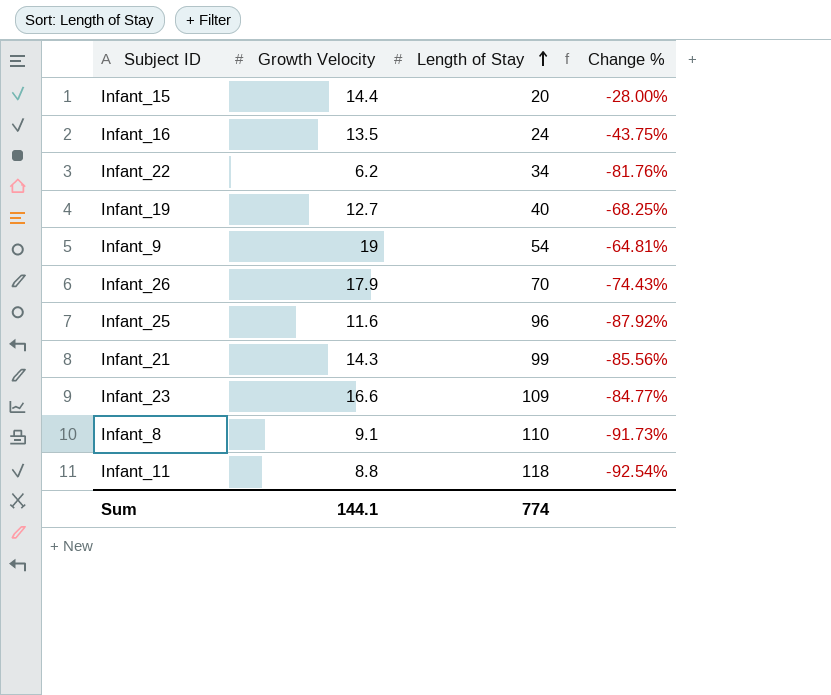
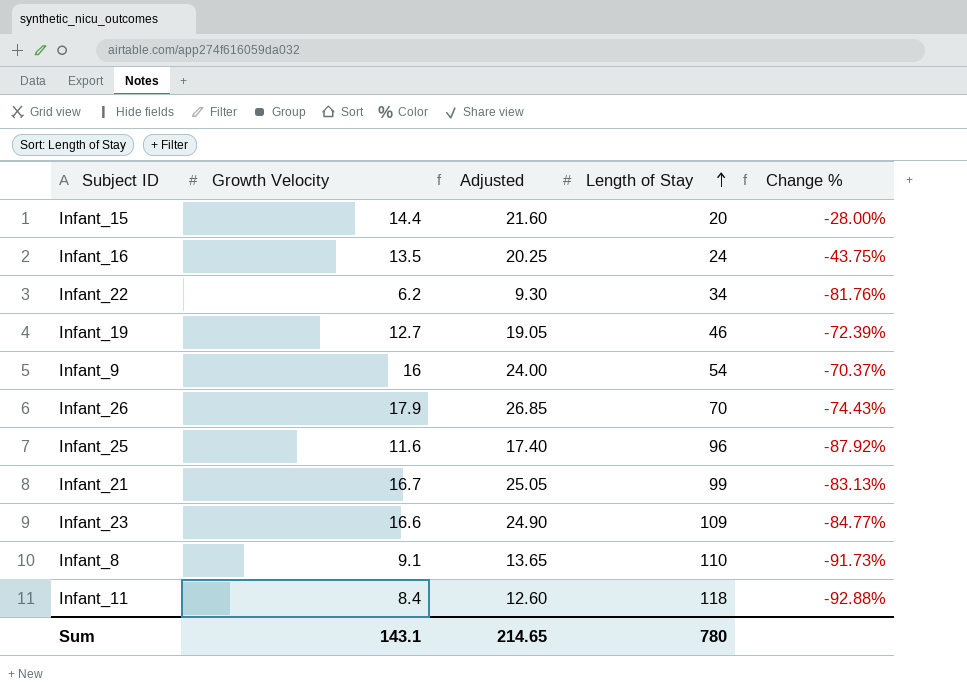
column Adjusted | formula: none -> [Growth Velocity] * 1.5
Infant_19 | Length of Stay: 40 -> 46
Infant_19 | Change %: -68.25% -> -72.39%
Infant_9 | Growth Velocity: 19 -> 16
Infant_9 | Change %: -64.81% -> -70.37%
Infant_21 | Growth Velocity: 14.3 -> 16.7
Infant_21 | Change %: -85.56% -> -83.13%
Infant_11 | Growth Velocity: 8.8 -> 8.4
Infant_11 | Change %: -92.54% -> -92.88%
Sum | Growth Velocity: 144.1 -> 143.1
Sum | Length of Stay: 774 -> 780

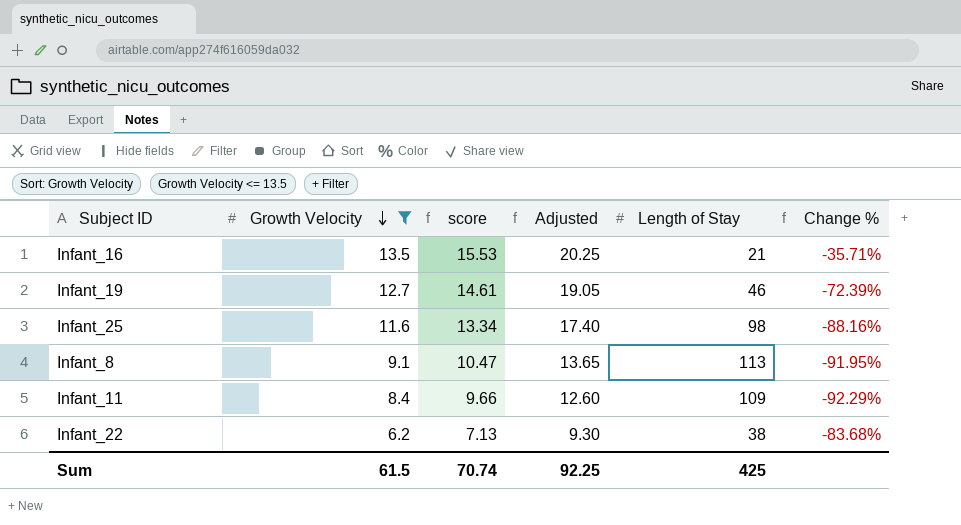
filter: none -> Growth Velocity <= 13.5
row order: Length of Stay ascending -> Growth Velocity descending
column score | formula: none -> [Growth Velocity] * 1.15
Infant_16 | Length of Stay: 24 -> 21
Infant_16 | Change %: -43.75% -> -35.71%
Infant_25 | Length of Stay: 96 -> 98
Infant_25 | Change %: -87.92% -> -88.16%
Infant_8 | Length of Stay: 110 -> 113
Infant_8 | Change %: -91.73% -> -91.95%
Infant_11 | Length of Stay: 118 -> 109
Infant_11 | Change %: -92.88% -> -92.29%
Infant_22 | Length of Stay: 34 -> 38
Infant_22 | Change %: -81.76% -> -83.68%
Sum | Growth Velocity: 143.1 -> 61.5
Sum | Adjusted: 214.65 -> 92.25
Sum | Length of Stay: 780 -> 425

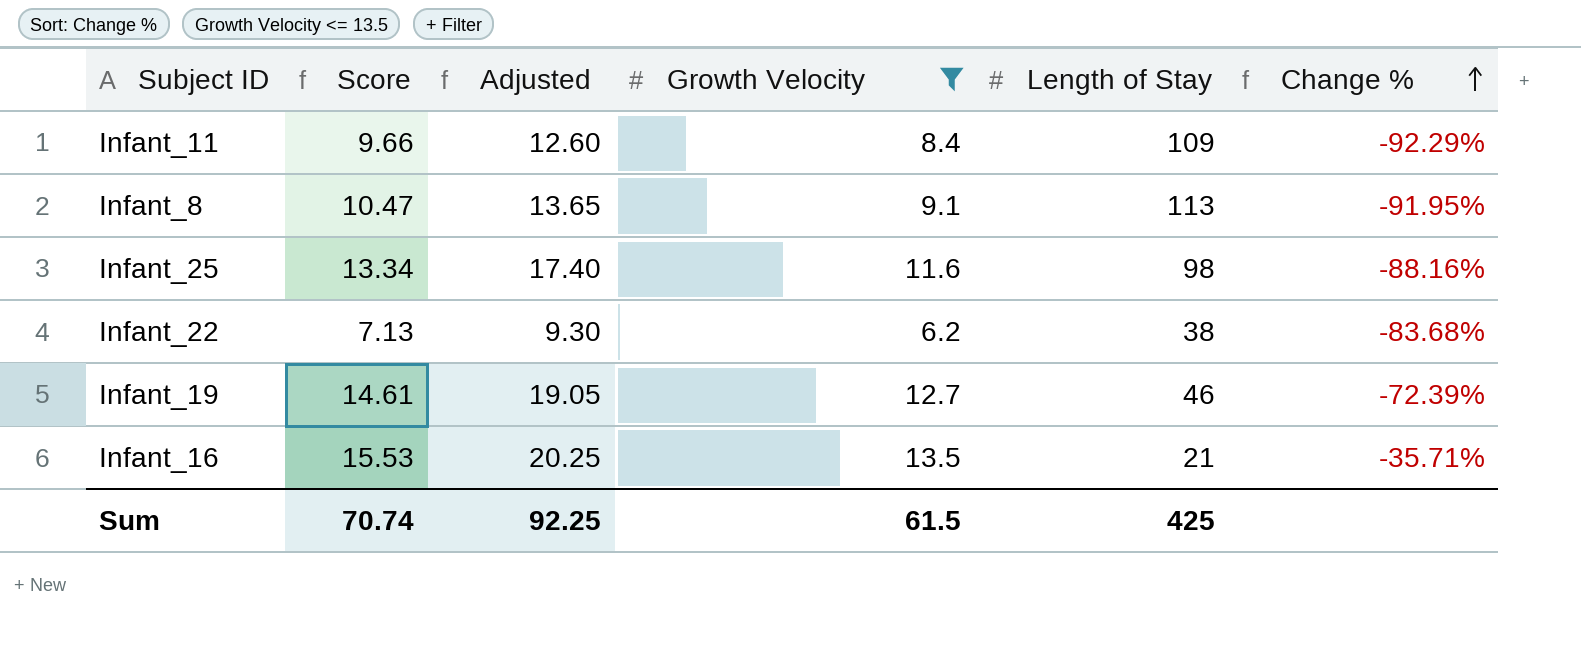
row order: Growth Velocity descending -> Change % ascending
column name: score -> Score
column Growth Velocity | position: 2 -> 4

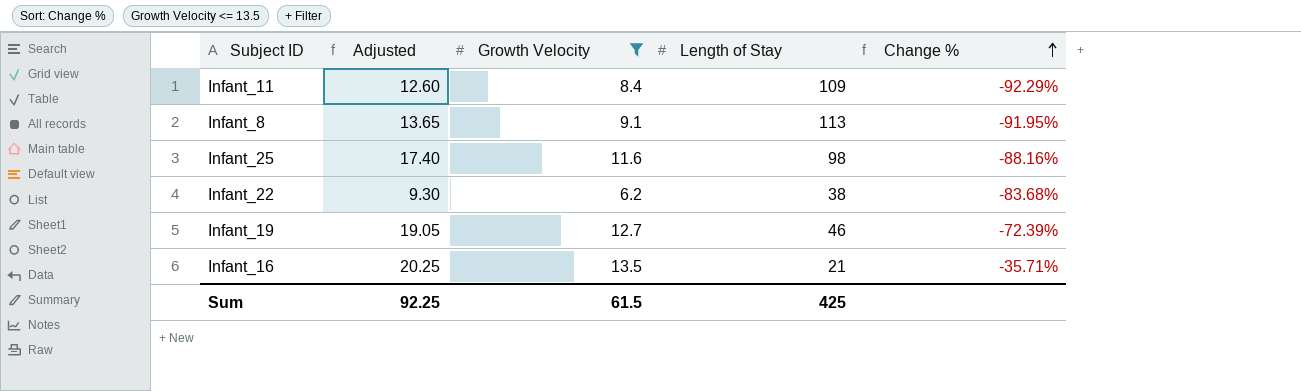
column Score | formula: [Growth Velocity] * 1.15 -> none

